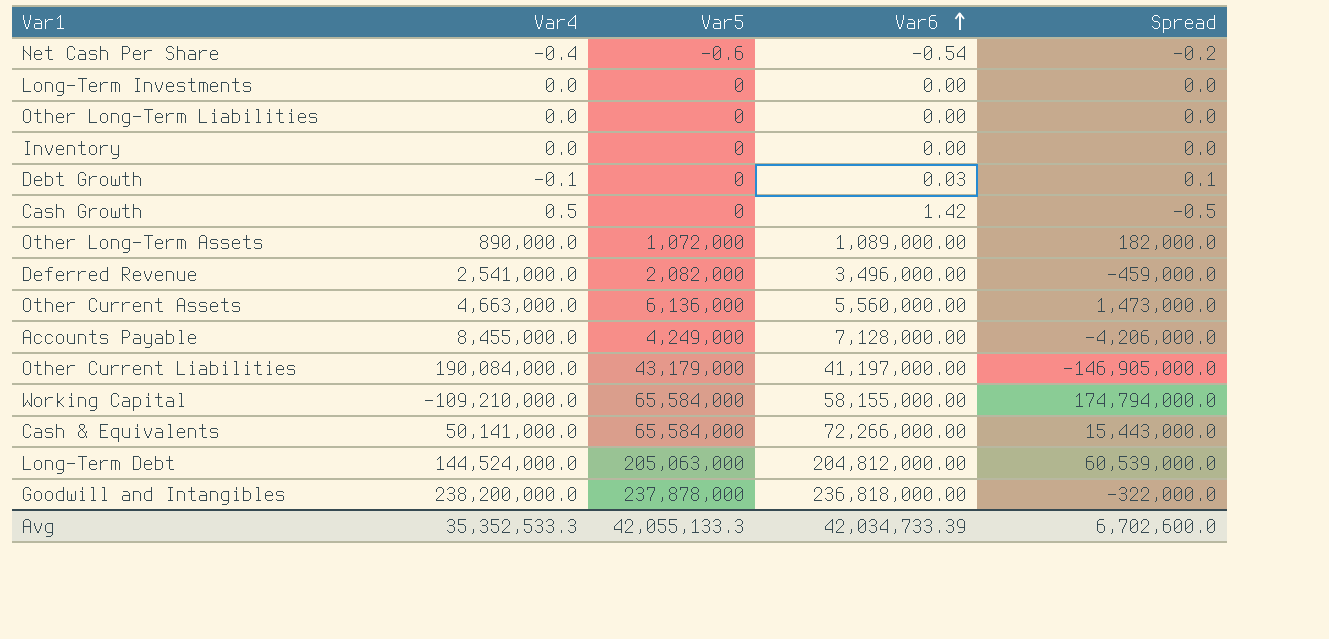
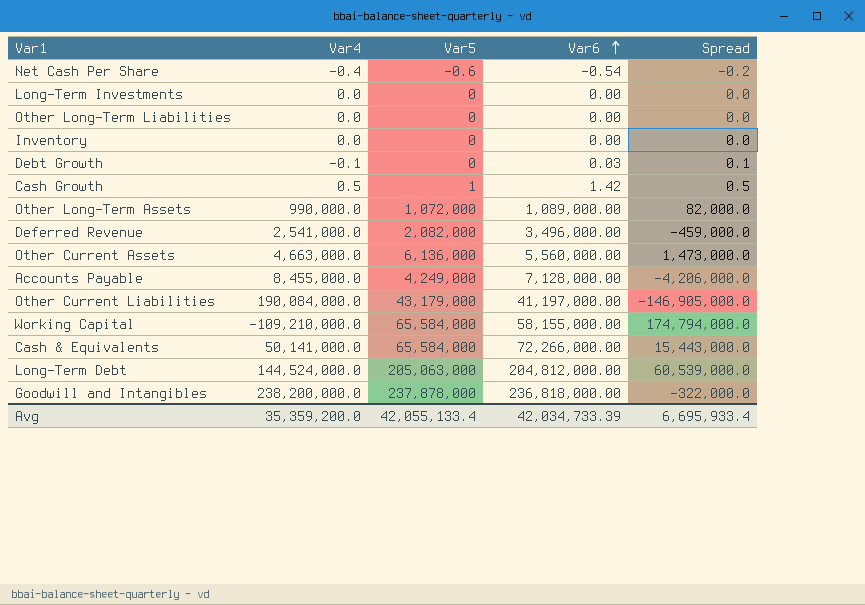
Cash Growth | Var5: 0 -> 1
Cash Growth | Spread: -0.5 -> 0.5
Other Long-Term Assets | Var4: 890,000.0 -> 990,000.0
Other Long-Term Assets | Spread: 182,000.0 -> 82,000.0
Avg | Var4: 35,352,533.3 -> 35,359,200.0
Avg | Var5: 42,055,133.3 -> 42,055,133.4
Avg | Spread: 6,702,600.0 -> 6,695,933.4

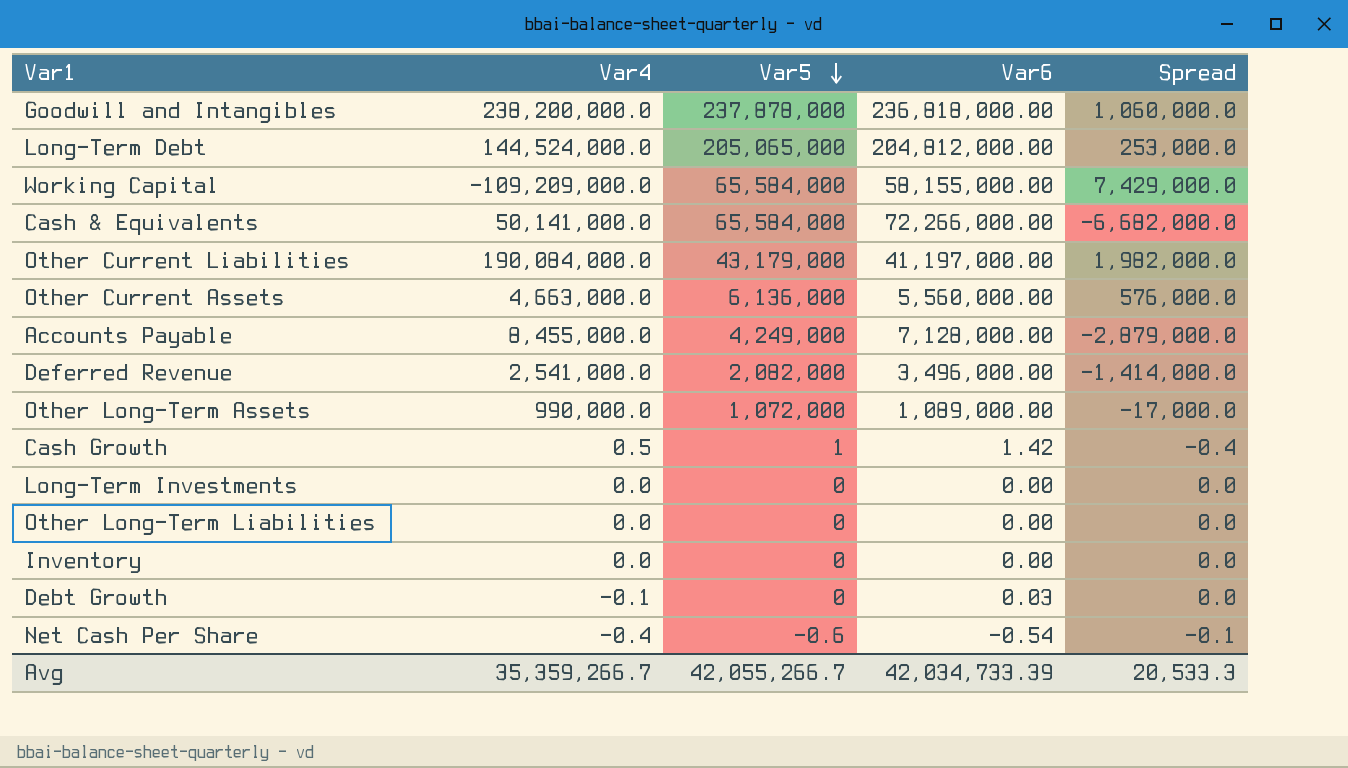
row order: Var6 ascending -> Var5 descending
column Spread | formula: [Var5] - [Var4] -> [Var5] - [Var6]
Long-Term Debt | Var5: 205,063,000 -> 205,065,000
Working Capital | Var4: -109,210,000.0 -> -109,209,000.0
Avg | Var4: 35,359,200.0 -> 35,359,266.7
Avg | Var5: 42,055,133.4 -> 42,055,266.7
Avg | Spread: 6,695,933.4 -> 20,533.3

